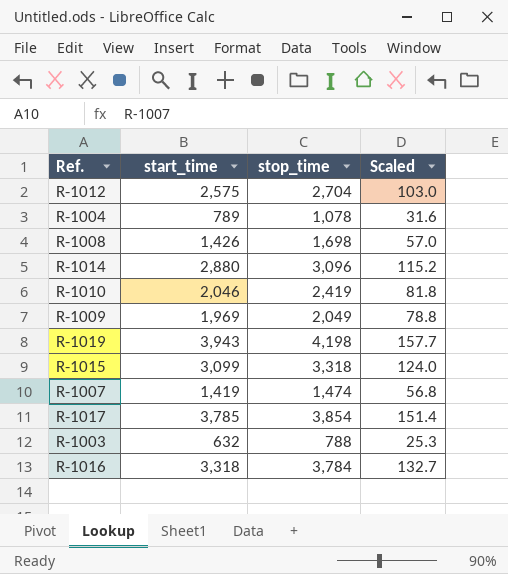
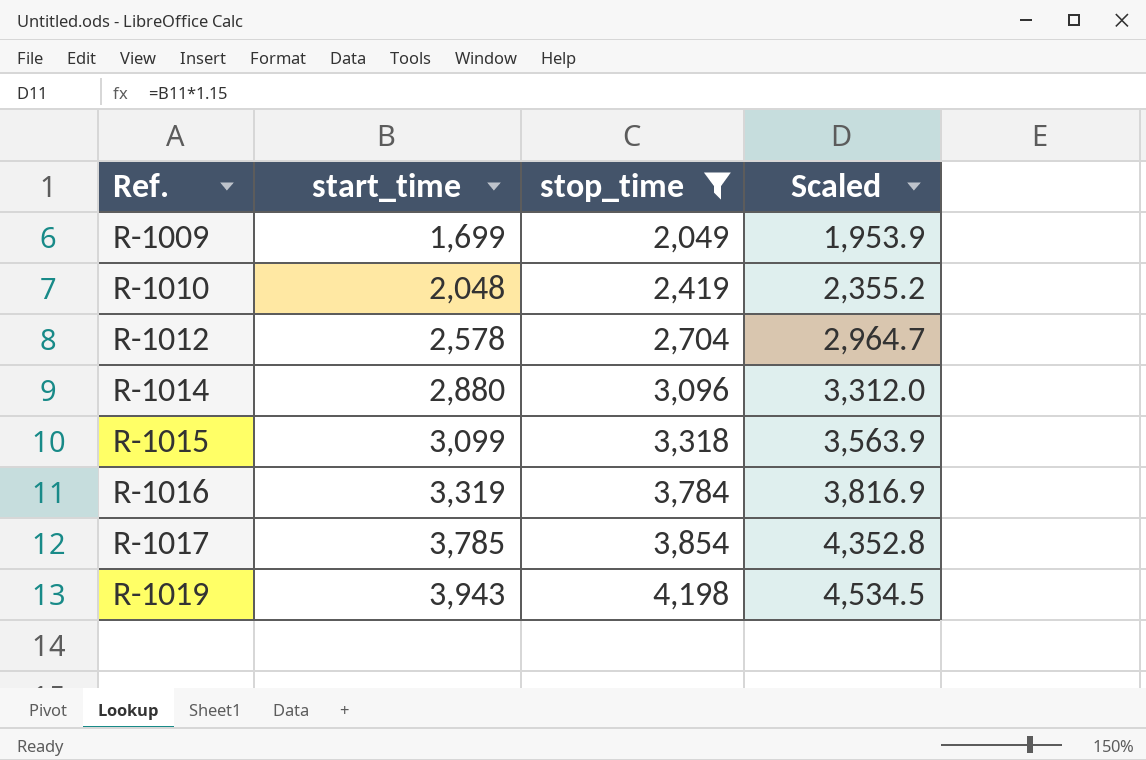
filter: none -> stop_time >= 2,049
row order: none -> Ref. ascending
column Scaled | formula: [start_time] * 0.04 -> [start_time] * 1.15
R-1009 | start_time: 1,969 -> 1,699
R-1010 | start_time: 2,046 -> 2,048
R-1012 | start_time: 2,575 -> 2,578
R-1016 | start_time: 3,318 -> 3,319

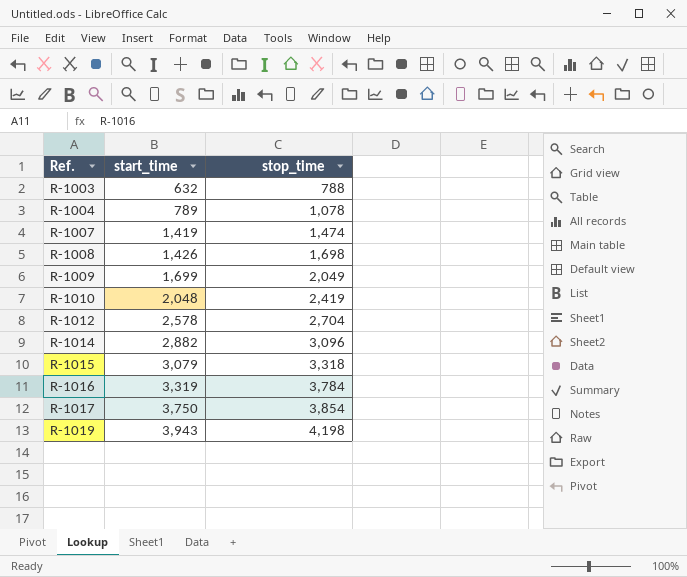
filter: stop_time >= 2,049 -> none
column Scaled | formula: [start_time] * 1.15 -> none
R-1014 | start_time: 2,880 -> 2,882
R-1015 | start_time: 3,099 -> 3,079
R-1017 | start_time: 3,785 -> 3,750

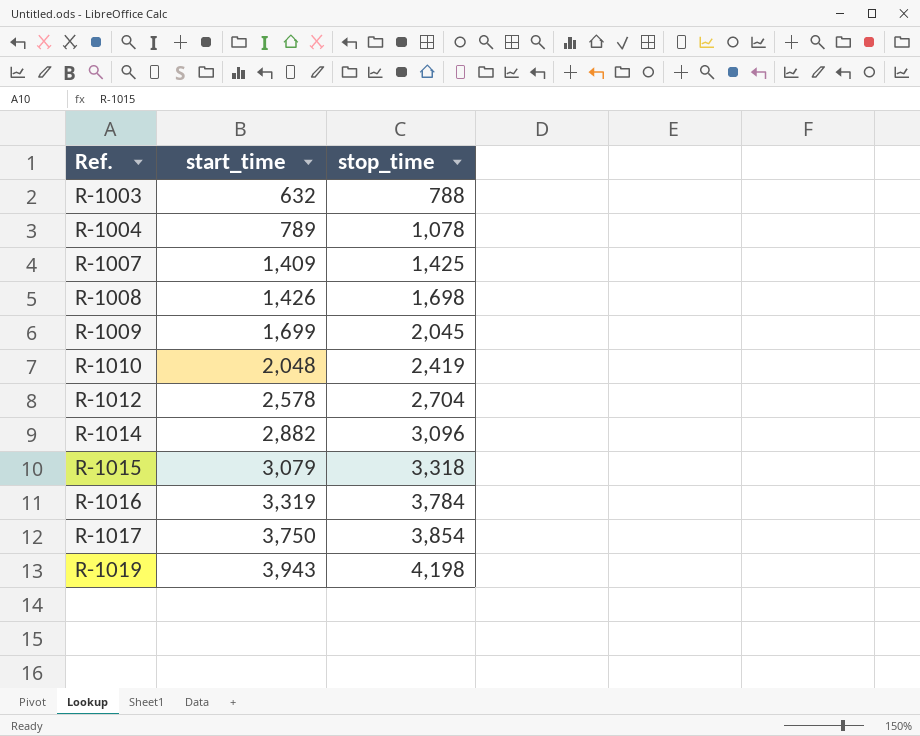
R-1007 | start_time: 1,419 -> 1,409
R-1007 | stop_time: 1,474 -> 1,425
R-1009 | stop_time: 2,049 -> 2,045

